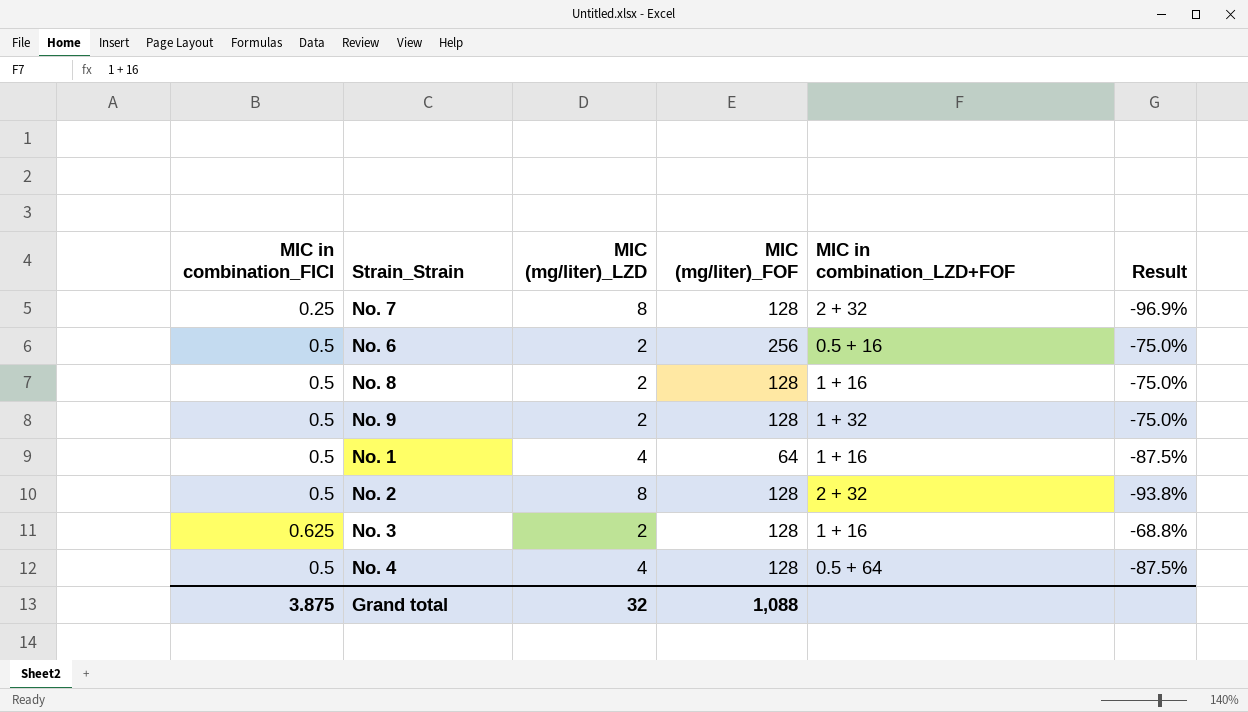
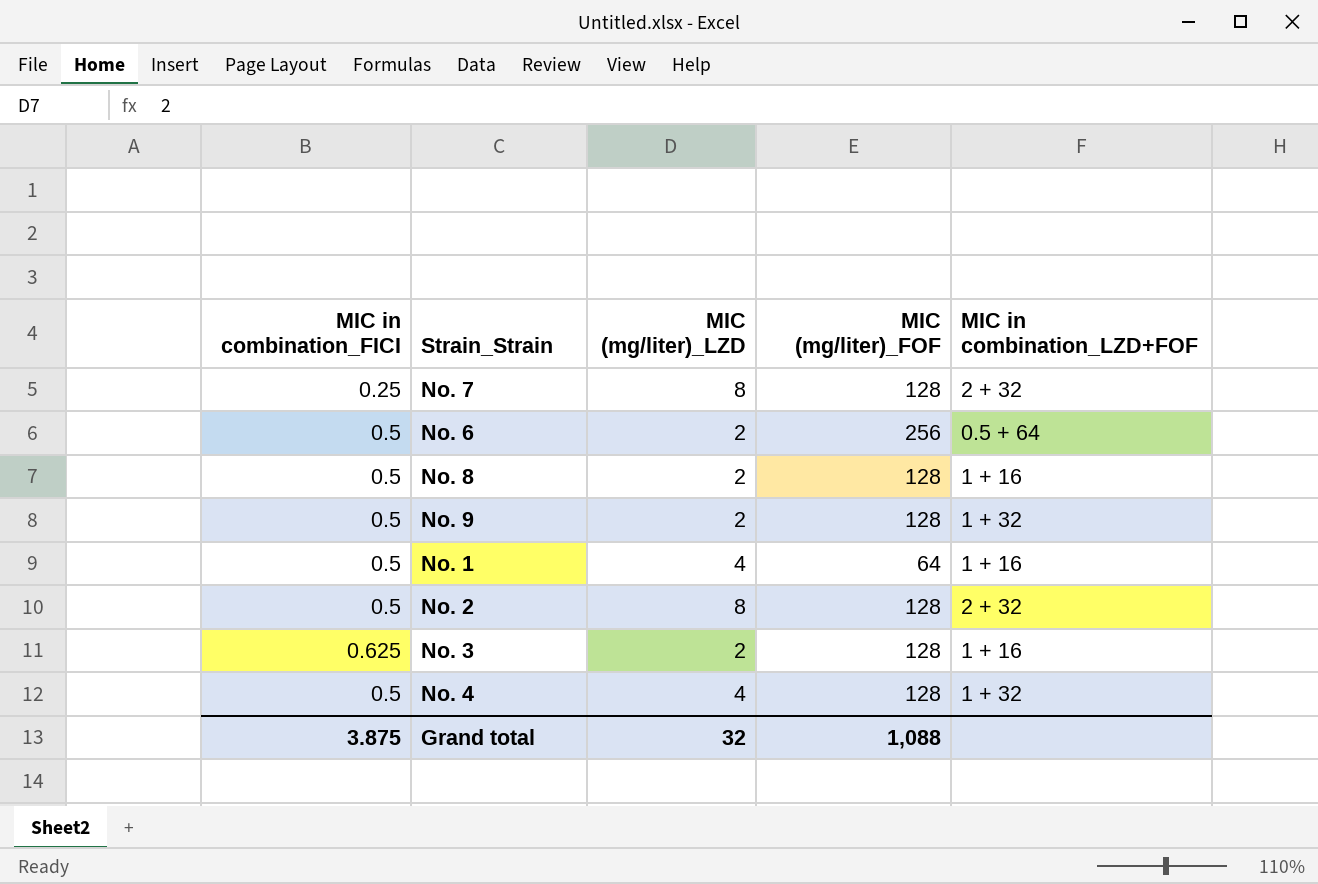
column Result | formula: ([MIC in combination_FICI] - [MIC (mg/liter)_LZD]) / [MIC (mg/liter)_LZD] -> none
No. 6 | MIC in combination_LZD+FOF: 0.5 + 16 -> 0.5 + 64
No. 4 | MIC in combination_LZD+FOF: 0.5 + 64 -> 1 + 32

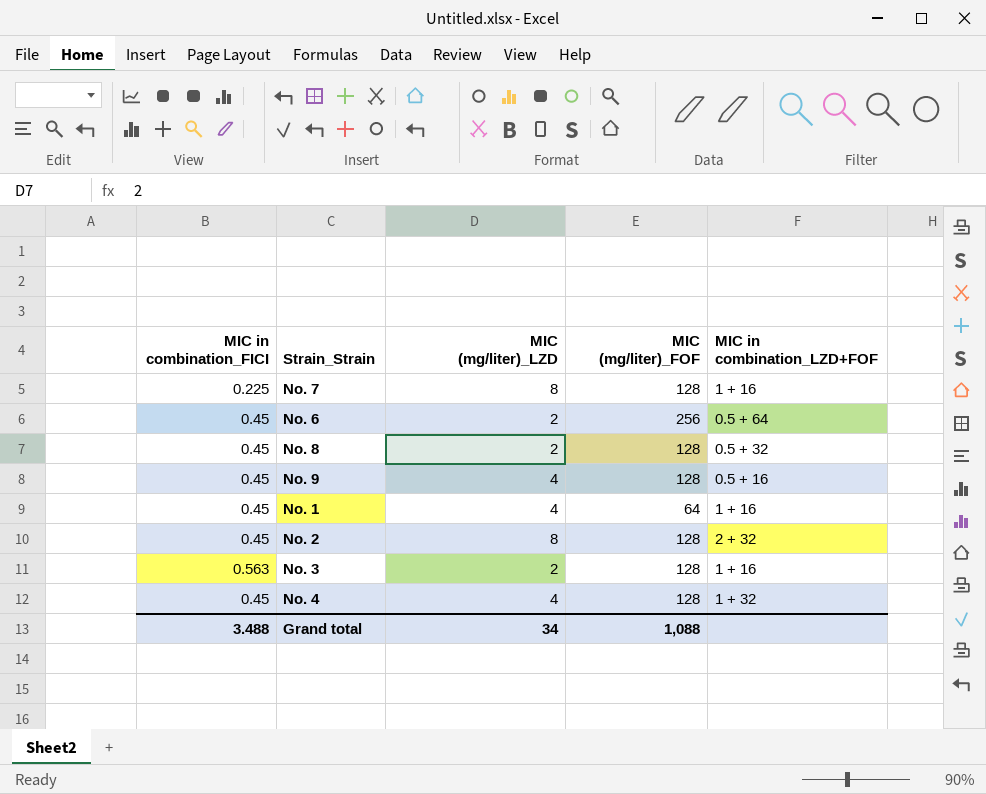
No. 7 | MIC in combination_FICI: 0.25 -> 0.225
No. 7 | MIC in combination_LZD+FOF: 2 + 32 -> 1 + 16
No. 6 | MIC in combination_FICI: 0.5 -> 0.45
No. 8 | MIC in combination_FICI: 0.5 -> 0.45
No. 8 | MIC in combination_LZD+FOF: 1 + 16 -> 0.5 + 32
No. 9 | MIC in combination_FICI: 0.5 -> 0.45
No. 9 | MIC (mg/liter)_LZD: 2 -> 4
No. 9 | MIC in combination_LZD+FOF: 1 + 32 -> 0.5 + 16
No. 1 | MIC in combination_FICI: 0.5 -> 0.45
No. 2 | MIC in combination_FICI: 0.5 -> 0.45
No. 3 | MIC in combination_FICI: 0.625 -> 0.563
No. 4 | MIC in combination_FICI: 0.5 -> 0.45
Grand total | MIC in combination_FICI: 3.875 -> 3.488
Grand total | MIC (mg/liter)_LZD: 32 -> 34

